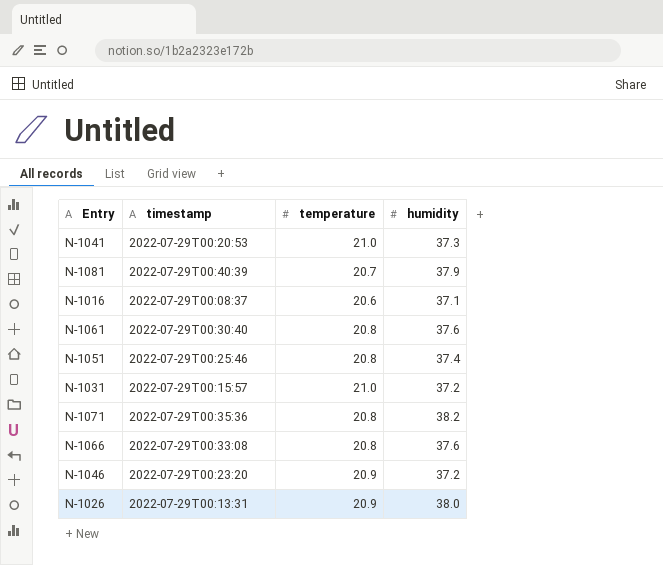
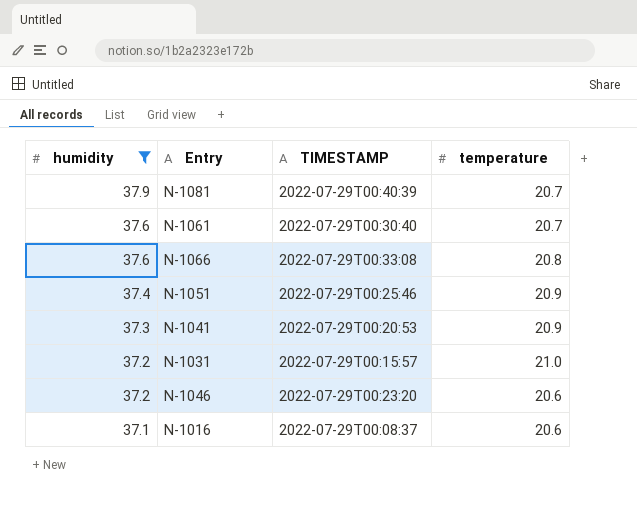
filter: none -> humidity <= 37.9
row order: none -> humidity descending
column humidity | position: 4 -> 1
column name: timestamp -> TIMESTAMP
N-1061 | temperature: 20.8 -> 20.7
N-1051 | temperature: 20.8 -> 20.9
N-1041 | temperature: 21.0 -> 20.9
N-1046 | temperature: 20.9 -> 20.6

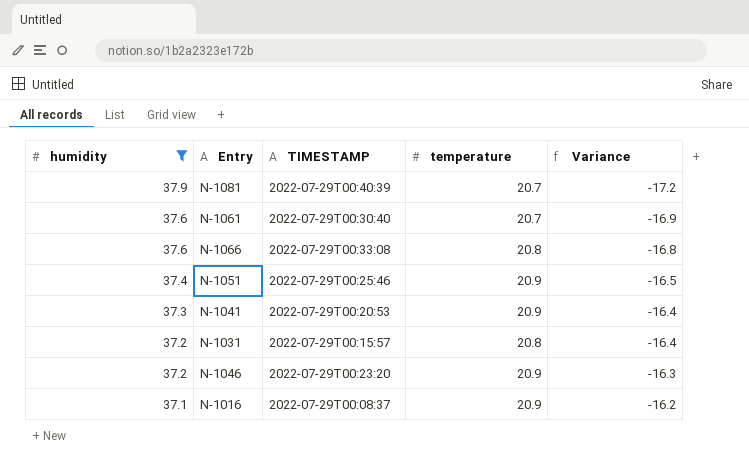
column Variance | formula: none -> [temperature] - [humidity]
N-1031 | temperature: 21.0 -> 20.8
N-1046 | temperature: 20.6 -> 20.9
N-1016 | temperature: 20.6 -> 20.9

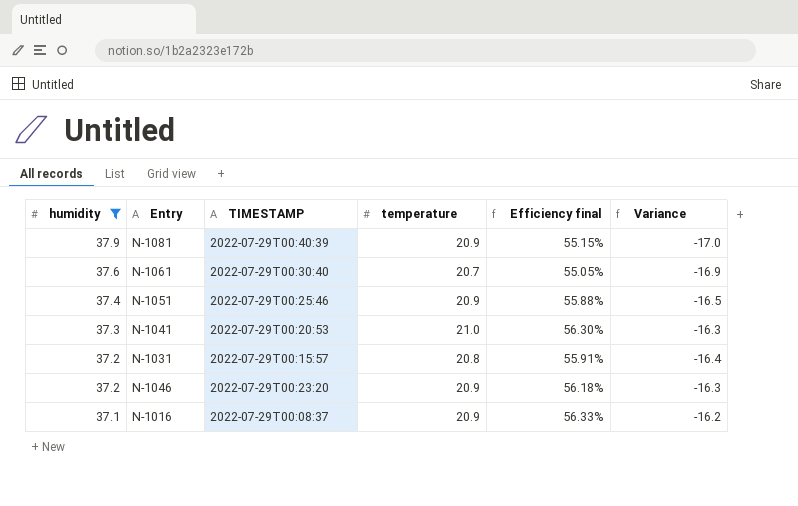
column Efficiency final | formula: none -> [temperature] / [humidity]
row N-1066: 37.6 | 2022-07-29T00:33:08 | 20.8 | -16.8 -> none
N-1081 | temperature: 20.7 -> 20.9
N-1081 | Variance: -17.2 -> -17.0
N-1041 | temperature: 20.9 -> 21.0
N-1041 | Variance: -16.4 -> -16.3

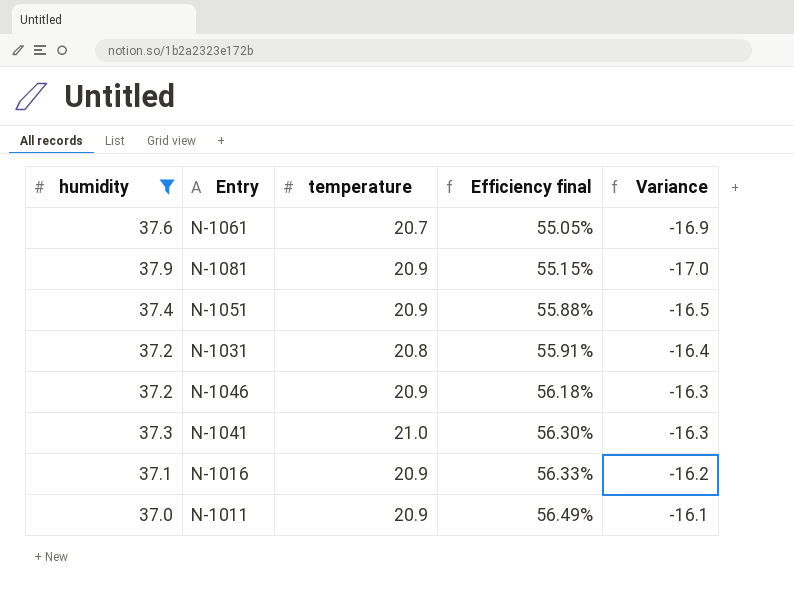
row order: humidity descending -> Efficiency final ascending
column TIMESTAMP | position: 3 -> none
row N-1011: none -> 37.0 | 20.9 | 56.49% | -16.1

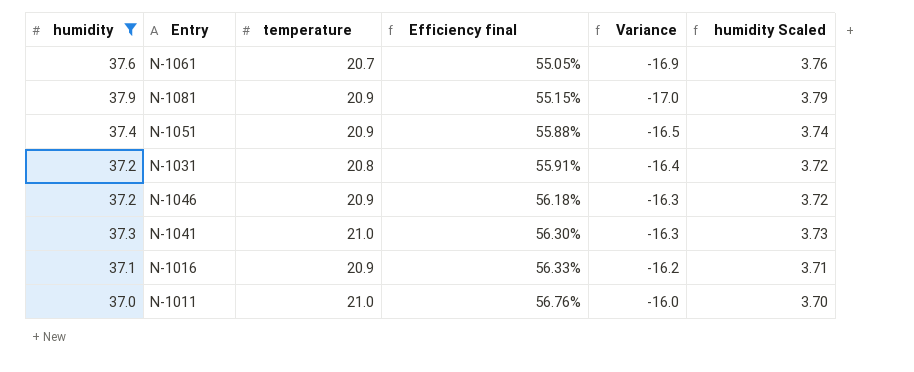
column humidity Scaled | formula: none -> [humidity] * 0.1
N-1011 | temperature: 20.9 -> 21.0
N-1011 | Efficiency final: 56.49% -> 56.76%
N-1011 | Variance: -16.1 -> -16.0

